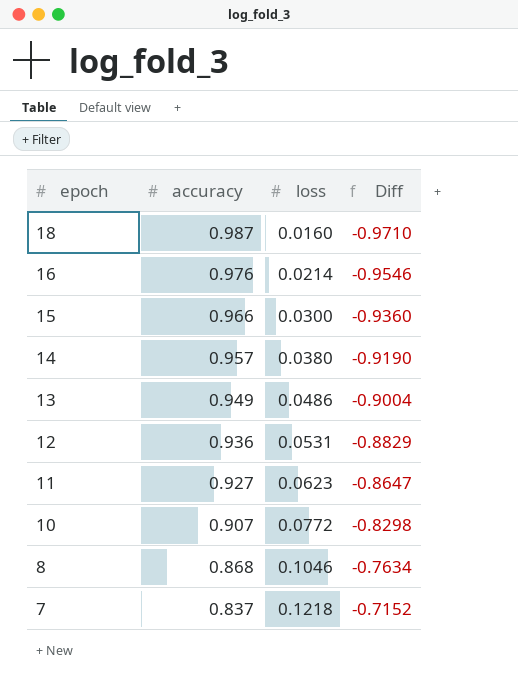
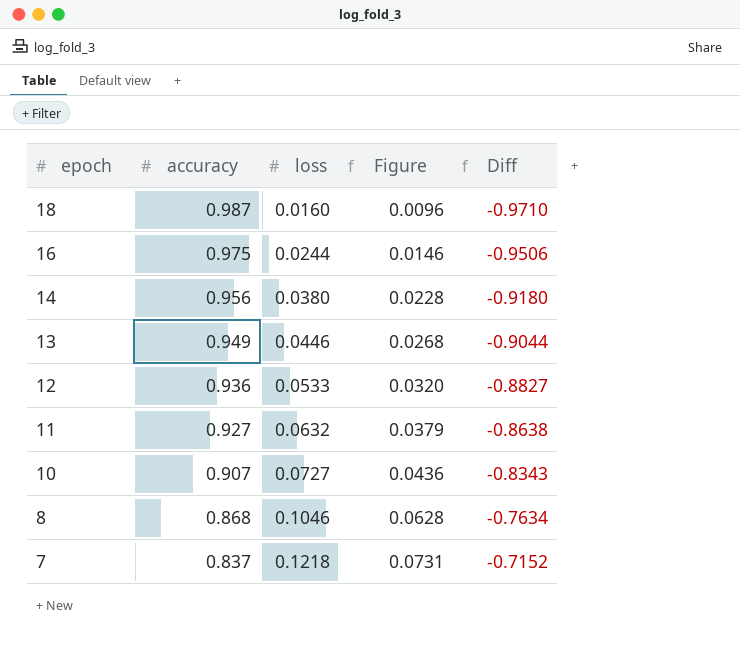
column Figure | formula: none -> [loss] * 0.6
row 15: 0.966 | 0.0300 | -0.9360 -> none
16 | accuracy: 0.976 -> 0.975
16 | loss: 0.0214 -> 0.0244
16 | Diff: -0.9546 -> -0.9506
14 | accuracy: 0.957 -> 0.956
14 | Diff: -0.9190 -> -0.9180
13 | loss: 0.0486 -> 0.0446
13 | Diff: -0.9004 -> -0.9044
12 | loss: 0.0531 -> 0.0533
12 | Diff: -0.8829 -> -0.8827
11 | loss: 0.0623 -> 0.0632
11 | Diff: -0.8647 -> -0.8638
10 | loss: 0.0772 -> 0.0727
10 | Diff: -0.8298 -> -0.8343

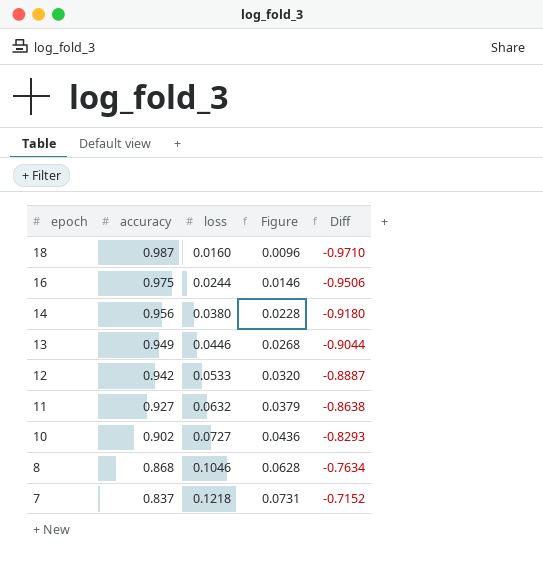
12 | accuracy: 0.936 -> 0.942
12 | Diff: -0.8827 -> -0.8887
10 | accuracy: 0.907 -> 0.902
10 | Diff: -0.8343 -> -0.8293

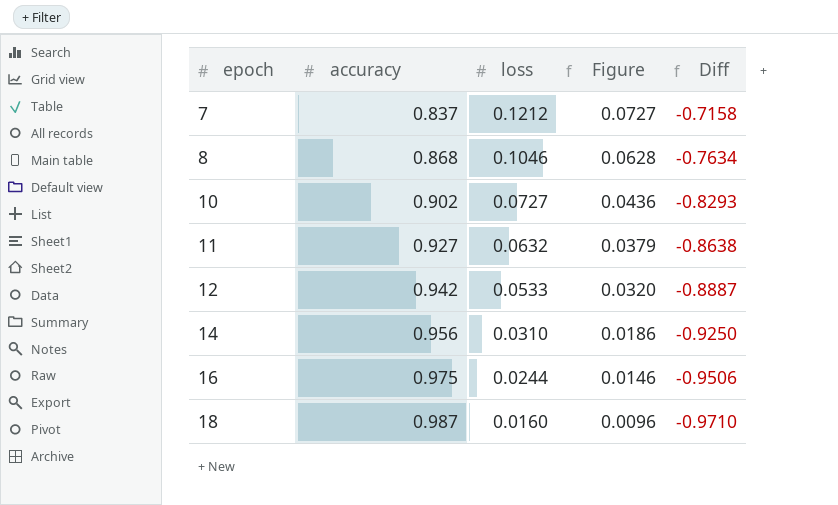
row order: epoch descending -> epoch ascending
row 13: 0.949 | 0.0446 | 0.0268 | -0.9044 -> none
7 | loss: 0.1218 -> 0.1212
7 | Figure: 0.0731 -> 0.0727
7 | Diff: -0.7152 -> -0.7158
14 | loss: 0.0380 -> 0.0310
14 | Figure: 0.0228 -> 0.0186
14 | Diff: -0.9180 -> -0.9250

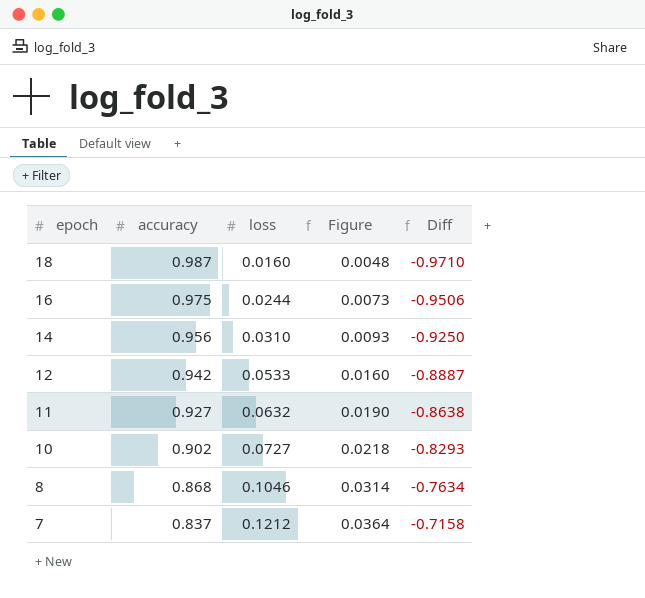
row order: epoch ascending -> epoch descending
column Figure | formula: [loss] * 0.6 -> [loss] * 0.3

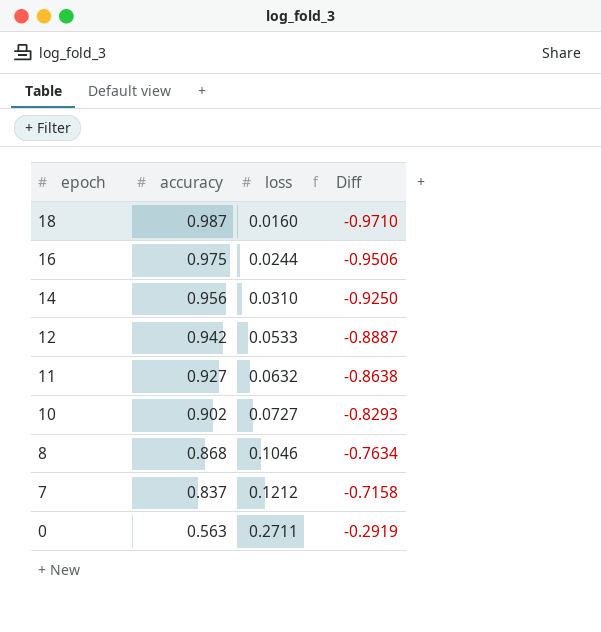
column Figure | formula: [loss] * 0.3 -> none
row 0: none -> 0.563 | 0.2711 | -0.2919

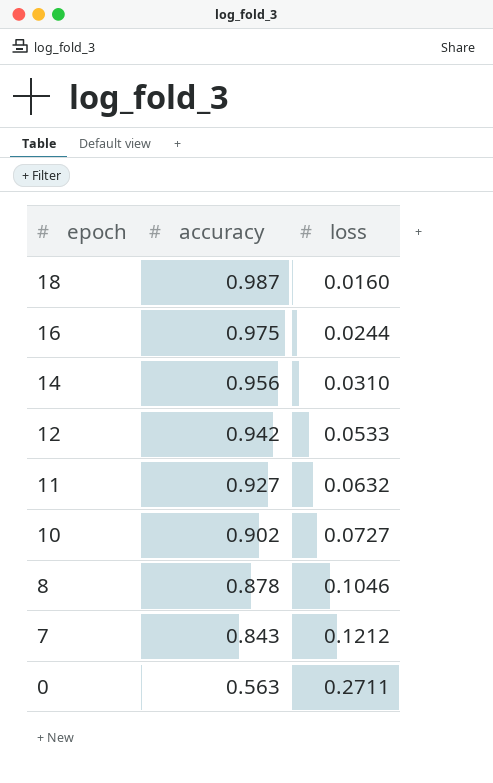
column Diff | formula: [loss] - [accuracy] -> none
8 | accuracy: 0.868 -> 0.878
7 | accuracy: 0.837 -> 0.843

